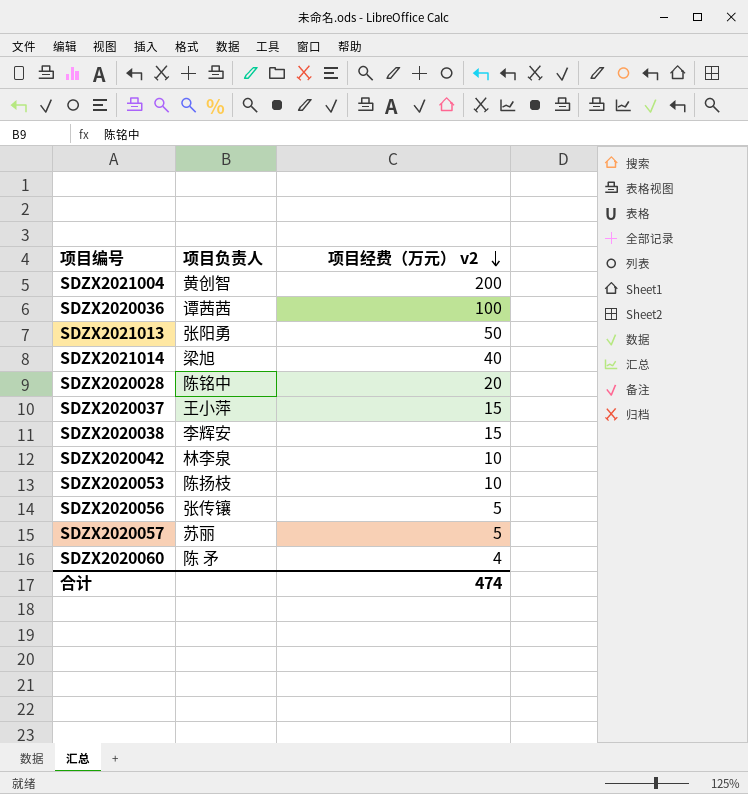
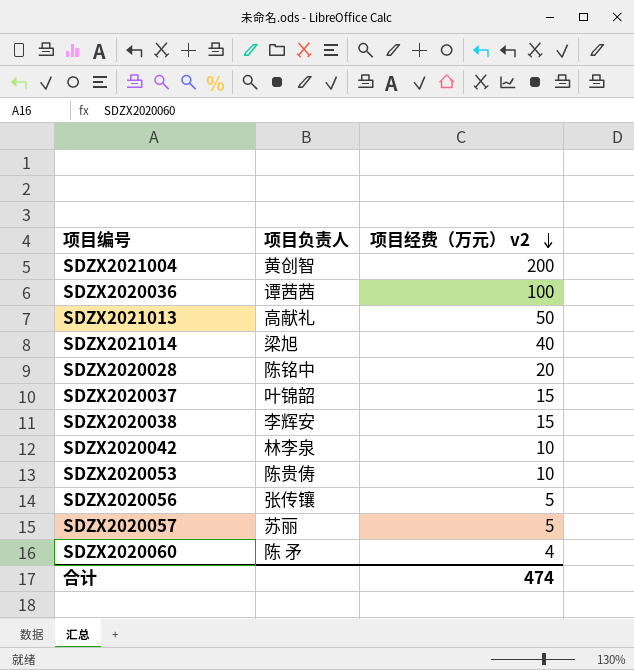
SDZX2021013 | 项目负责人: 张阳勇 -> 高献礼
SDZX2020037 | 项目负责人: 王小萍 -> 叶锦韶
SDZX2020053 | 项目负责人: 陈扬枝 -> 陈贵俦

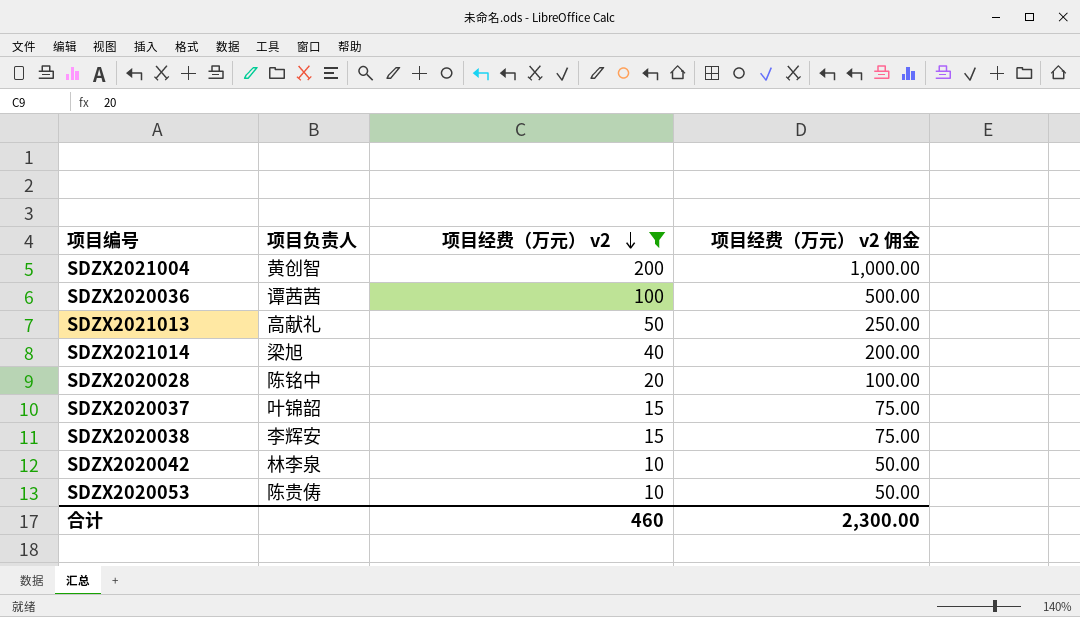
filter: none -> 项目经费（万元） v2 >= 10
column 项目经费（万元） v2 佣金 | formula: none -> [项目经费（万元） v2] * 5
合计 | 项目经费（万元） v2: 474 -> 460

